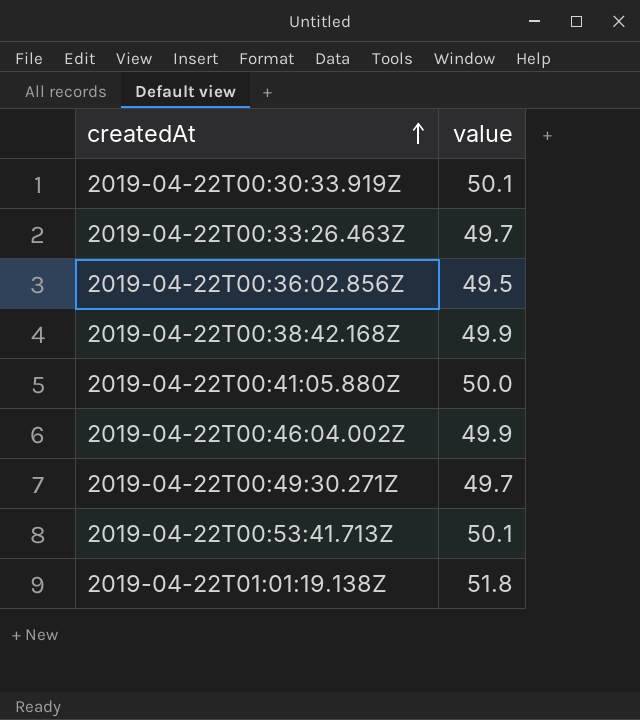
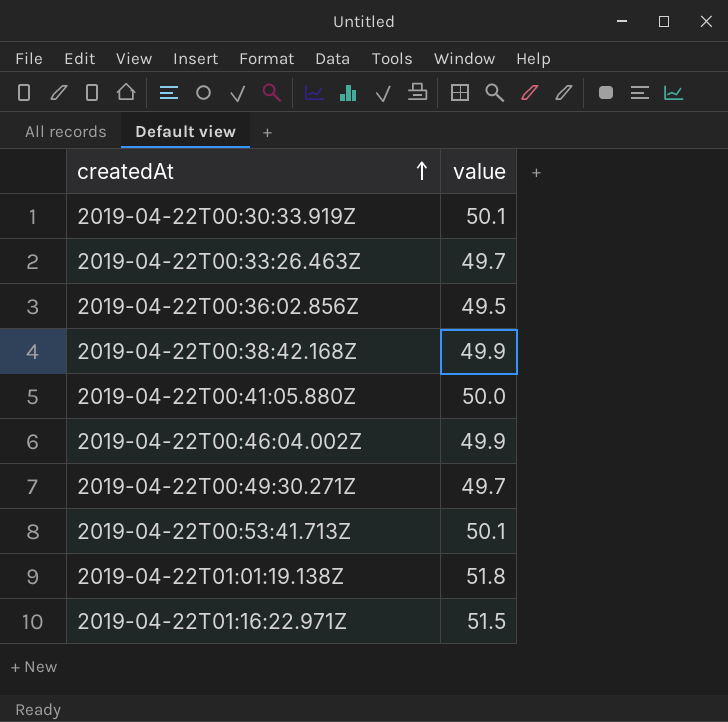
row 2019-04-22T01:16:22.971Z: none -> 51.5

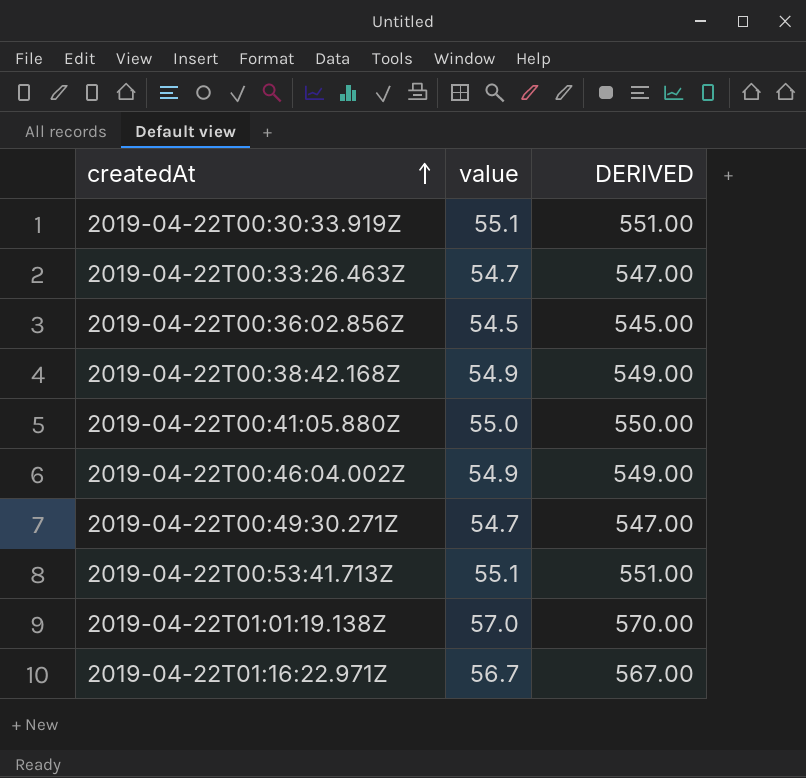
column DERIVED | formula: none -> [value] * 10
2019-04-22T00:30:33.919Z | value: 50.1 -> 55.1
2019-04-22T00:33:26.463Z | value: 49.7 -> 54.7
2019-04-22T00:36:02.856Z | value: 49.5 -> 54.5
2019-04-22T00:38:42.168Z | value: 49.9 -> 54.9
2019-04-22T00:41:05.880Z | value: 50.0 -> 55.0
2019-04-22T00:46:04.002Z | value: 49.9 -> 54.9
2019-04-22T00:49:30.271Z | value: 49.7 -> 54.7
2019-04-22T00:53:41.713Z | value: 50.1 -> 55.1
2019-04-22T01:01:19.138Z | value: 51.8 -> 57.0
2019-04-22T01:16:22.971Z | value: 51.5 -> 56.7

